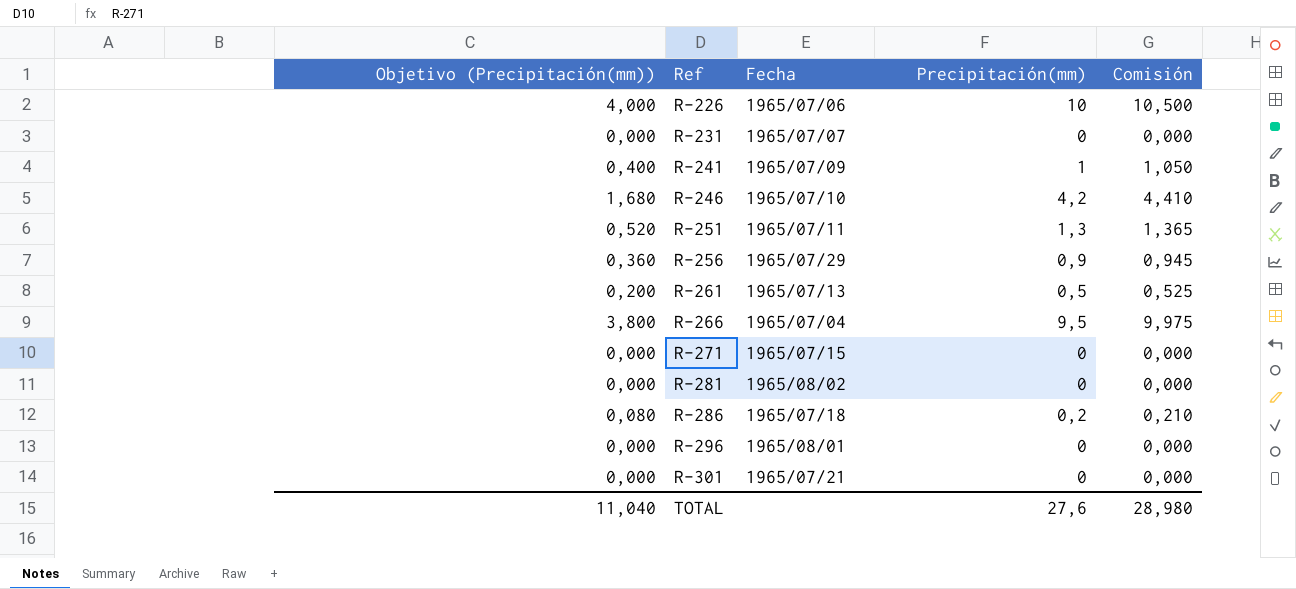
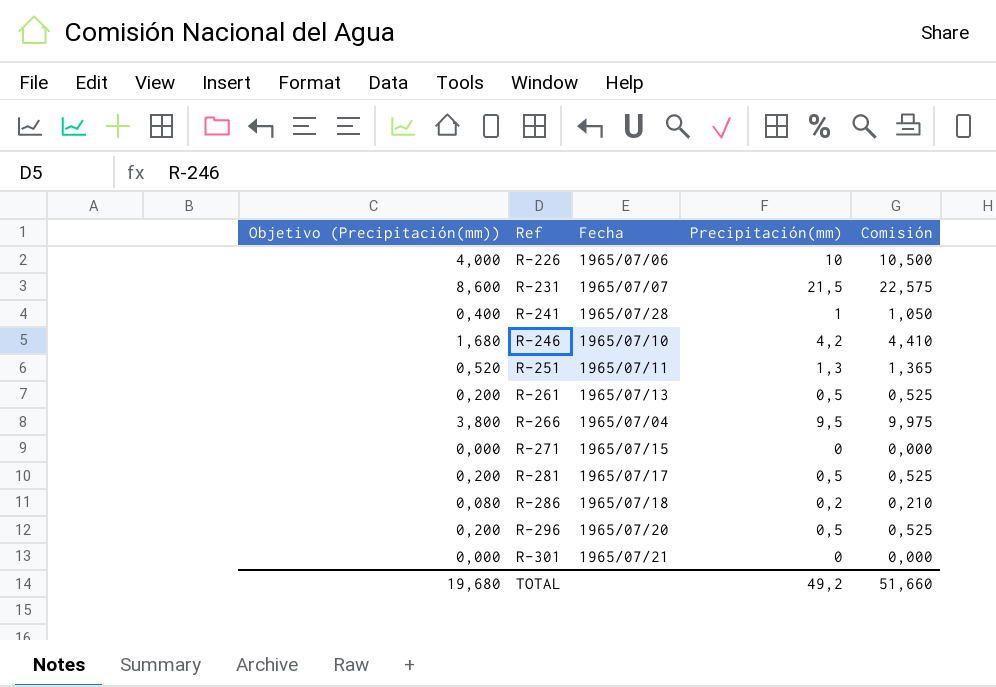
row R-256: 0,360 | 1965/07/29 | 0,9 | 0,945 -> none
R-231 | Objetivo (Precipitación(mm)): 0,000 -> 8,600
R-231 | Precipitación(mm): 0 -> 21,5
R-231 | Comisión: 0,000 -> 22,575
R-241 | Fecha: 1965/07/09 -> 1965/07/28
R-281 | Objetivo (Precipitación(mm)): 0,000 -> 0,200
R-281 | Fecha: 1965/08/02 -> 1965/07/17
R-281 | Precipitación(mm): 0 -> 0,5
R-281 | Comisión: 0,000 -> 0,525
R-296 | Objetivo (Precipitación(mm)): 0,000 -> 0,200
R-296 | Fecha: 1965/08/01 -> 1965/07/20
R-296 | Precipitación(mm): 0 -> 0,5
R-296 | Comisión: 0,000 -> 0,525
TOTAL | Objetivo (Precipitación(mm)): 11,040 -> 19,680
TOTAL | Precipitación(mm): 27,6 -> 49,2
TOTAL | Comisión: 28,980 -> 51,660

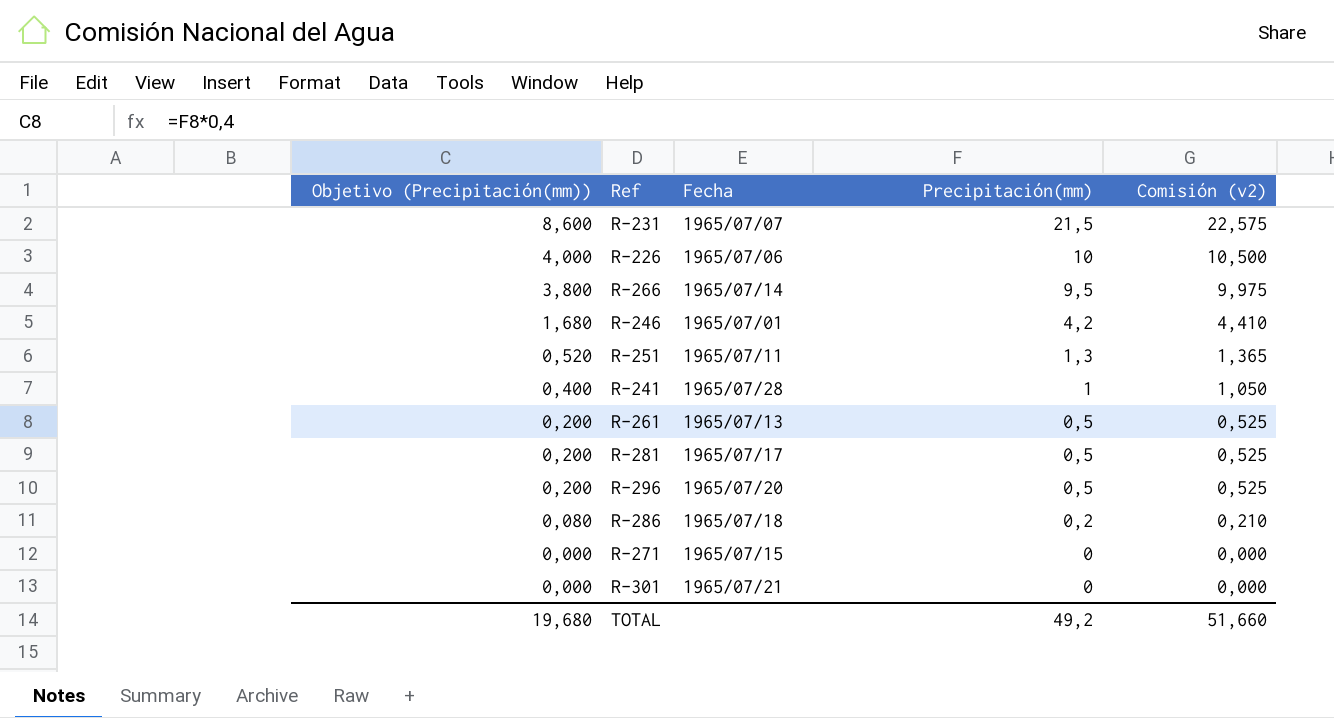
row order: Ref ascending -> Objetivo (Precipitación(mm)) descending
column name: Comisión -> Comisión (v2)
R-266 | Fecha: 1965/07/04 -> 1965/07/14
R-246 | Fecha: 1965/07/10 -> 1965/07/01

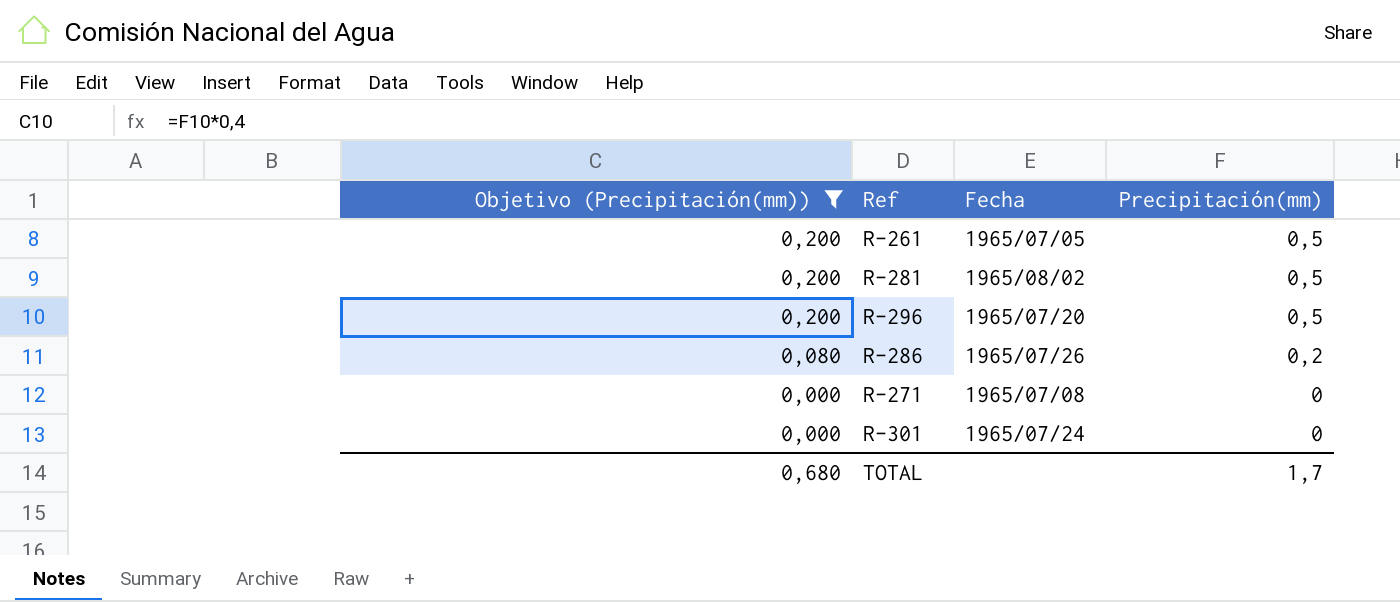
filter: none -> Objetivo (Precipitación(mm)) <= 0,200
column Comisión (v2) | formula: [Precipitación(mm)] * 1,05 -> none
R-261 | Fecha: 1965/07/13 -> 1965/07/05
R-281 | Fecha: 1965/07/17 -> 1965/08/02
R-286 | Fecha: 1965/07/18 -> 1965/07/26
R-271 | Fecha: 1965/07/15 -> 1965/07/08
R-301 | Fecha: 1965/07/21 -> 1965/07/24
TOTAL | Objetivo (Precipitación(mm)): 19,680 -> 0,680
TOTAL | Precipitación(mm): 49,2 -> 1,7

